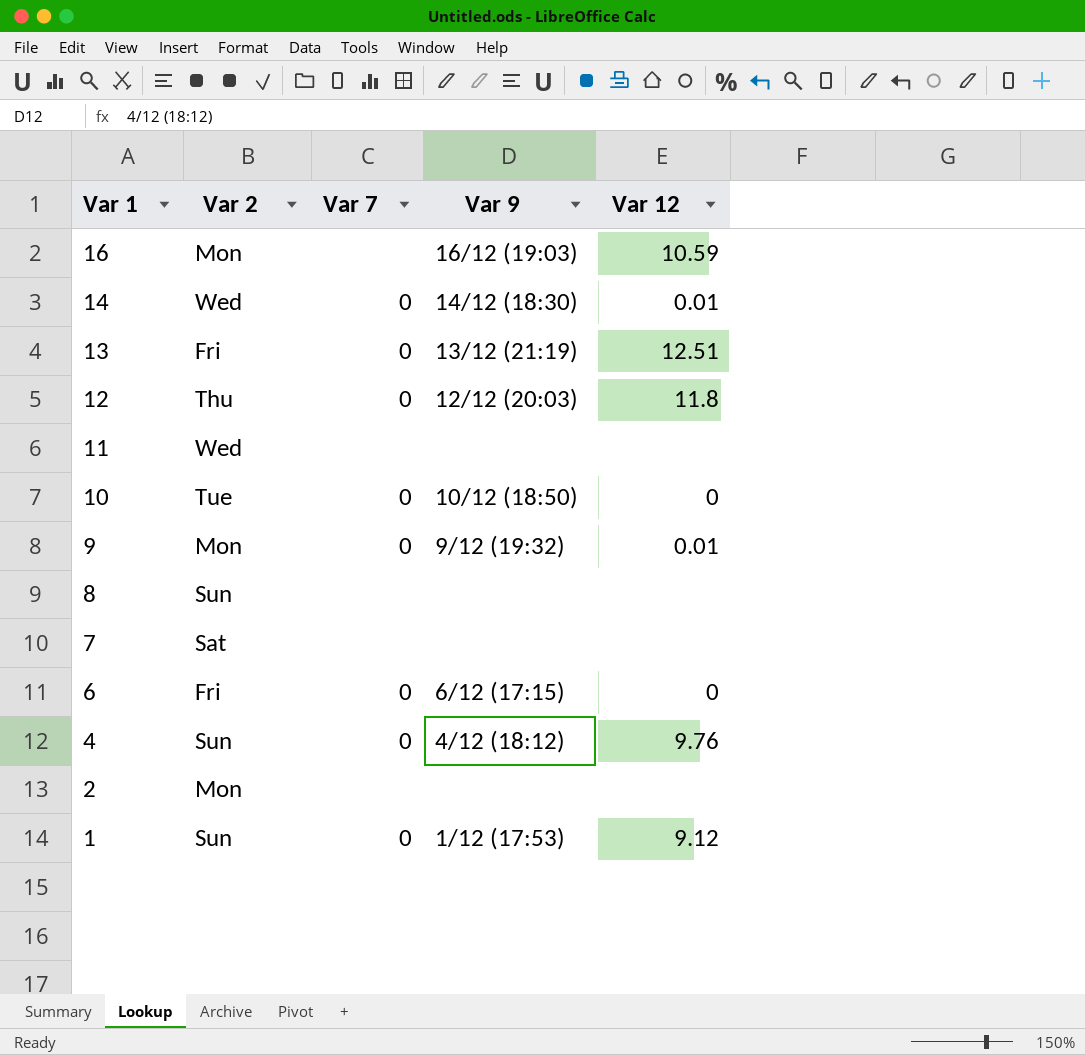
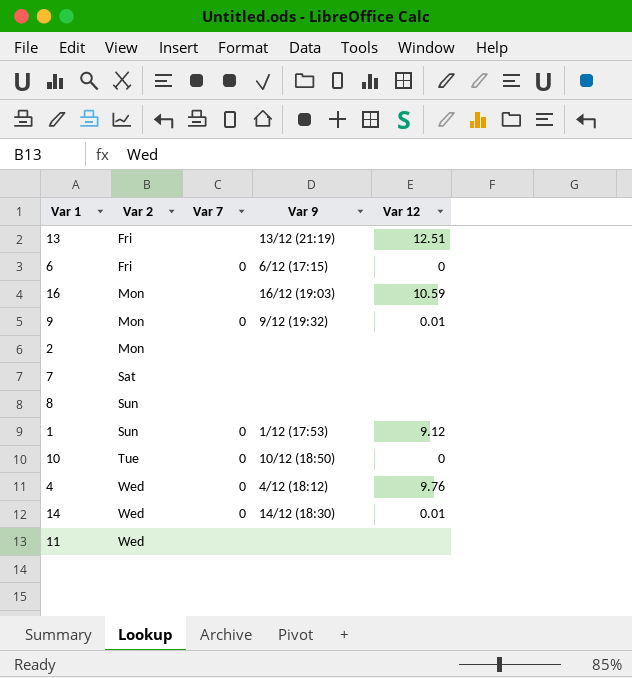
row order: Var 1 descending -> Var 2 ascending
row 12: Thu | 0 | 12/12 (20:03) | 11.8 -> none
13 | Var 7: 0 -> none
4 | Var 2: Sun -> Wed

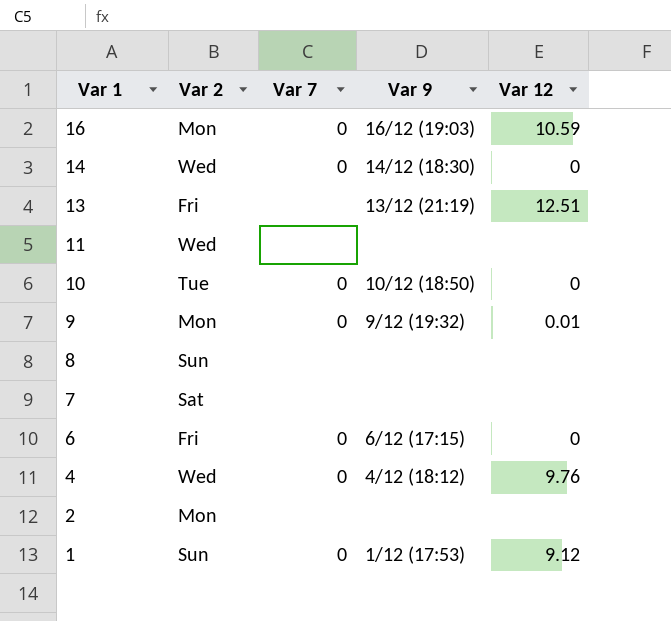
row order: Var 2 ascending -> Var 1 descending
16 | Var 7: none -> 0
14 | Var 12: 0.01 -> 0

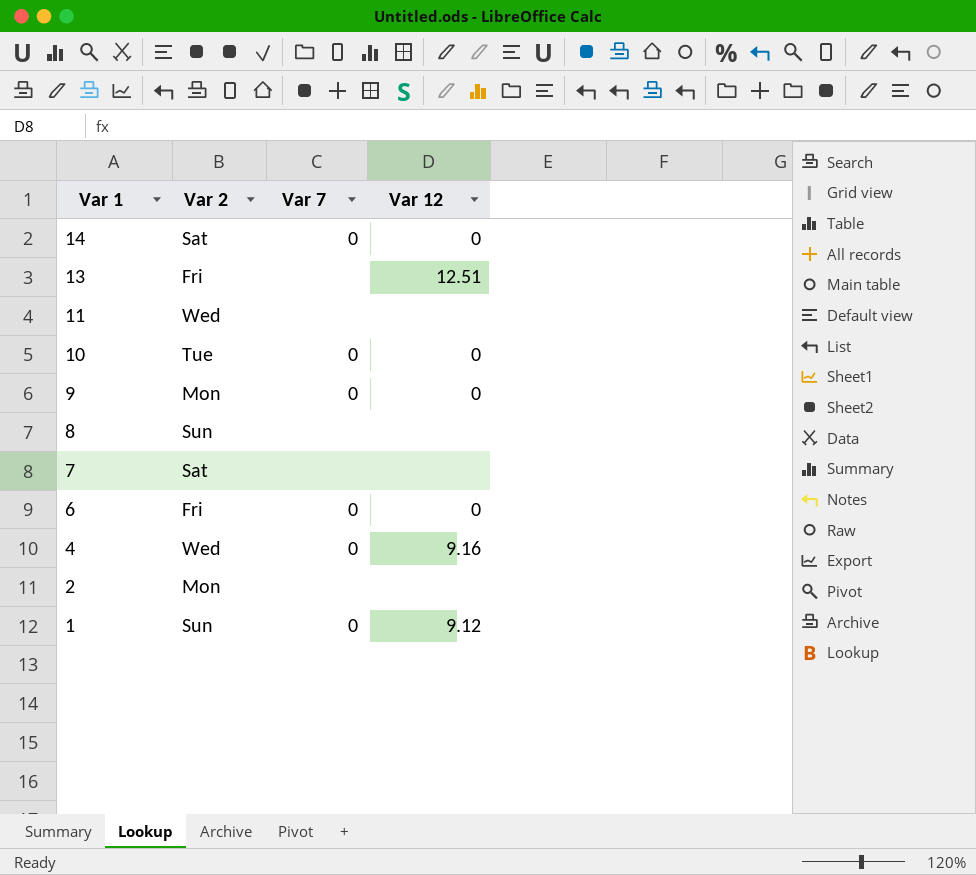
column Var 9 | position: 4 -> none
row 16: Mon | 0 | 16/12 (19:03) | 10.59 -> none
14 | Var 2: Wed -> Sat
9 | Var 12: 0.01 -> 0
4 | Var 12: 9.76 -> 9.16

